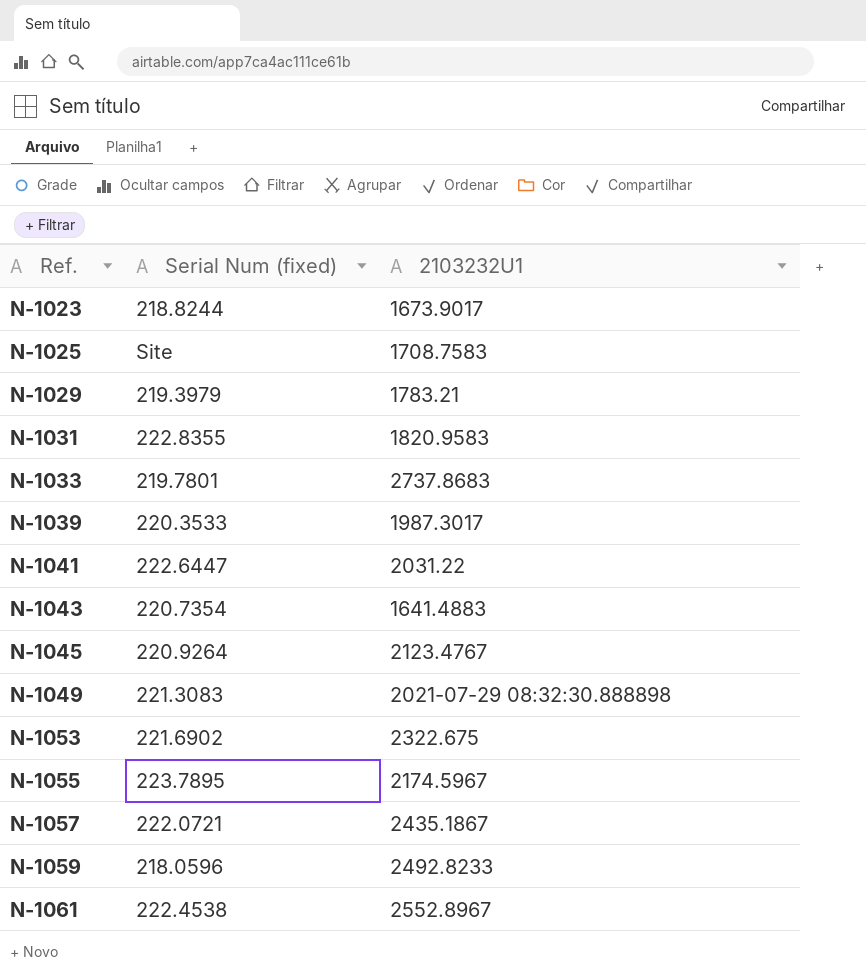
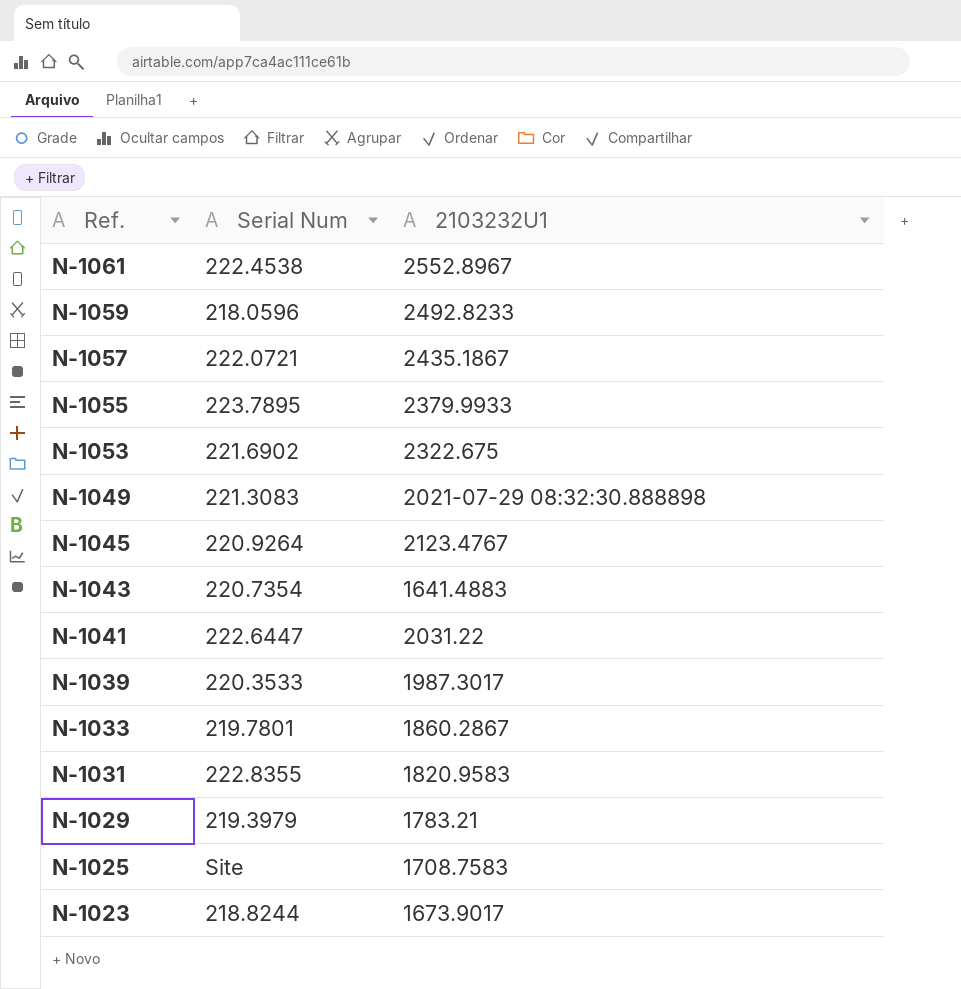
row order: Ref. ascending -> Ref. descending
column name: Serial Num (fixed) -> Serial Num
N-1055 | 2103232U1: 2174.5967 -> 2379.9933
N-1033 | 2103232U1: 2737.8683 -> 1860.2867

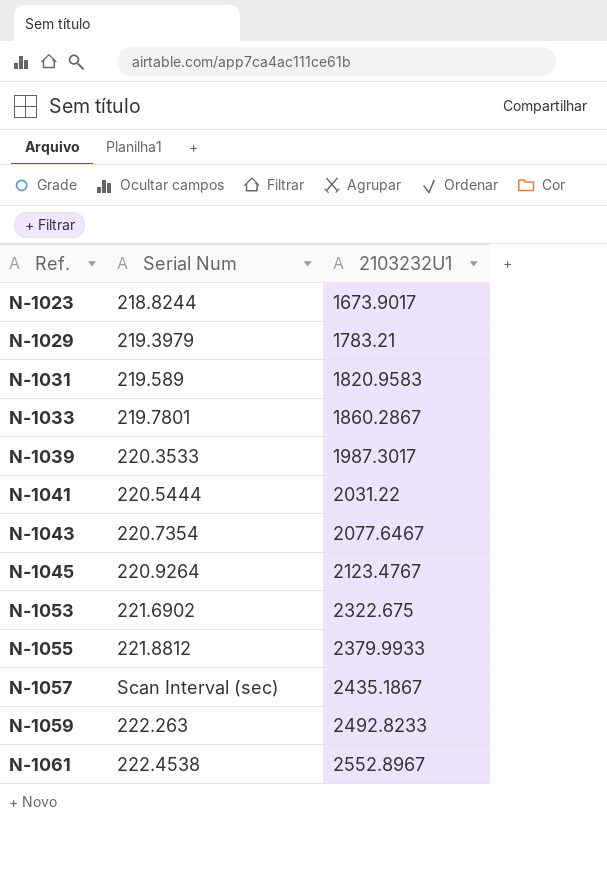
row order: Ref. descending -> Ref. ascending
row N-1049: 221.3083 | 2021-07-29 08:32:30.888898 -> none
row N-1025: Site | 1708.7583 -> none
N-1031 | Serial Num: 222.8355 -> 219.589
N-1041 | Serial Num: 222.6447 -> 220.5444
N-1043 | 2103232U1: 1641.4883 -> 2077.6467
N-1055 | Serial Num: 223.7895 -> 221.8812
N-1057 | Serial Num: 222.0721 -> Scan Interval (sec)
N-1059 | Serial Num: 218.0596 -> 222.263

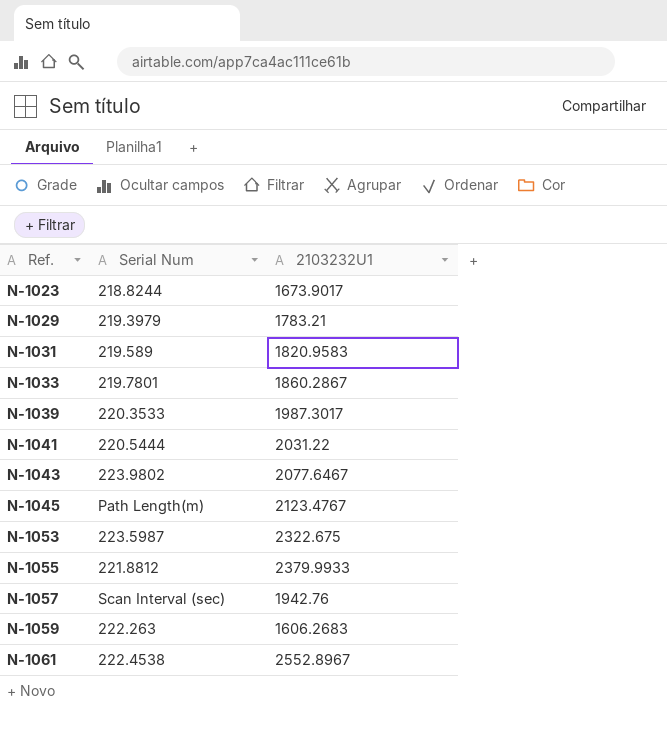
N-1043 | Serial Num: 220.7354 -> 223.9802
N-1045 | Serial Num: 220.9264 -> Path Length(m)
N-1053 | Serial Num: 221.6902 -> 223.5987
N-1057 | 2103232U1: 2435.1867 -> 1942.76
N-1059 | 2103232U1: 2492.8233 -> 1606.2683

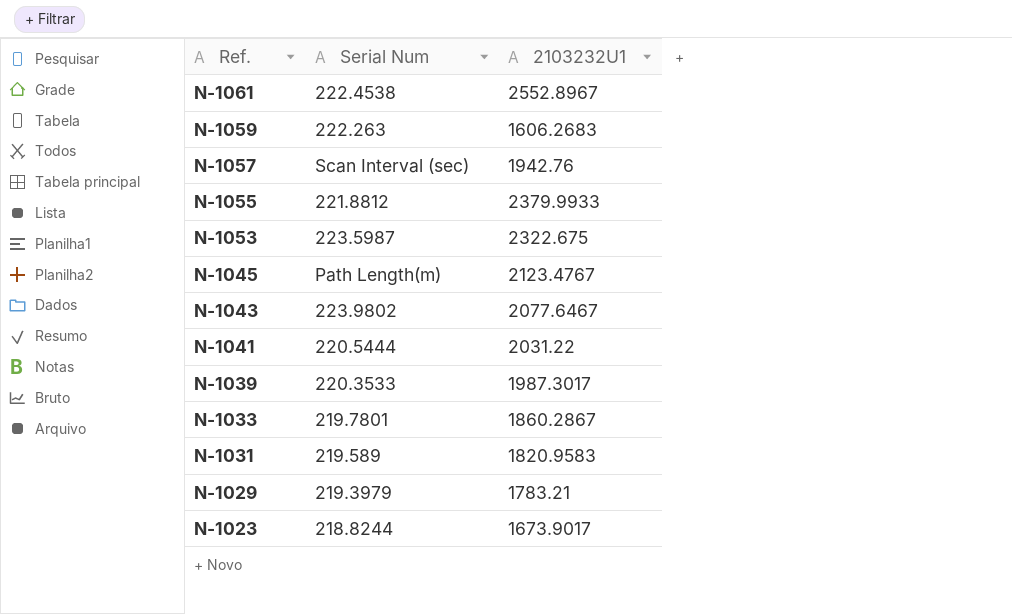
row order: Ref. ascending -> Ref. descending

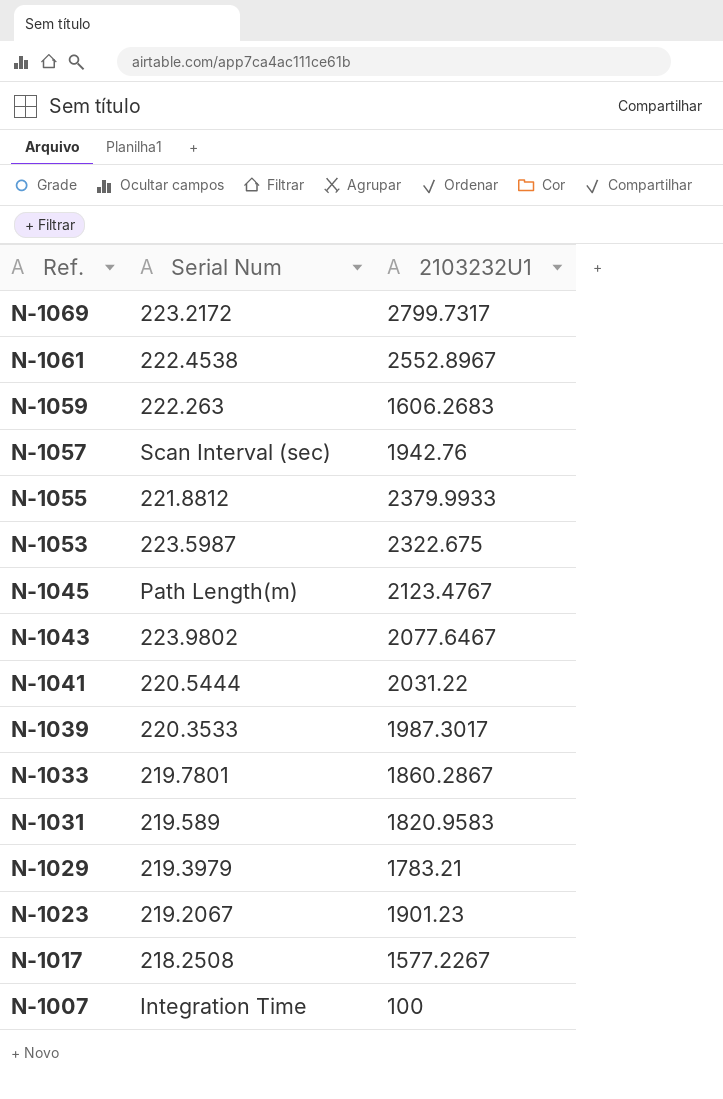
row N-1069: none -> 223.2172 | 2799.7317
N-1023 | Serial Num: 218.8244 -> 219.2067
N-1023 | 2103232U1: 1673.9017 -> 1901.23
row N-1017: none -> 218.2508 | 1577.2267
row N-1007: none -> Integration Time | 100

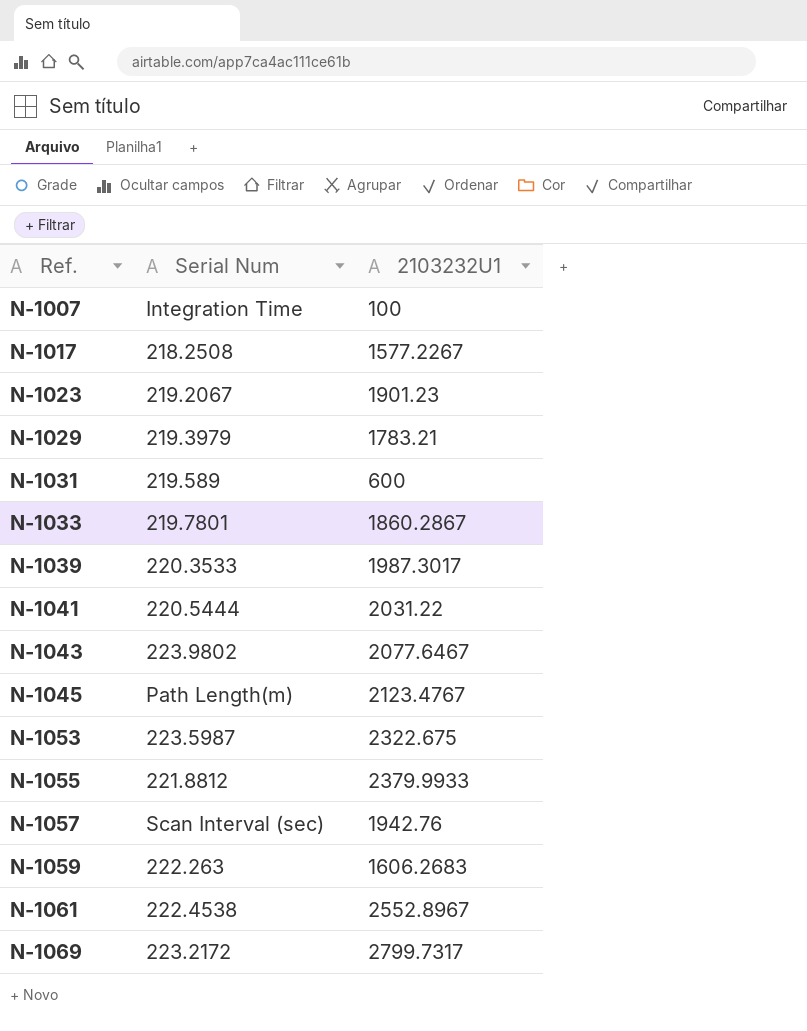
row order: Ref. descending -> Ref. ascending
N-1031 | 2103232U1: 1820.9583 -> 600

